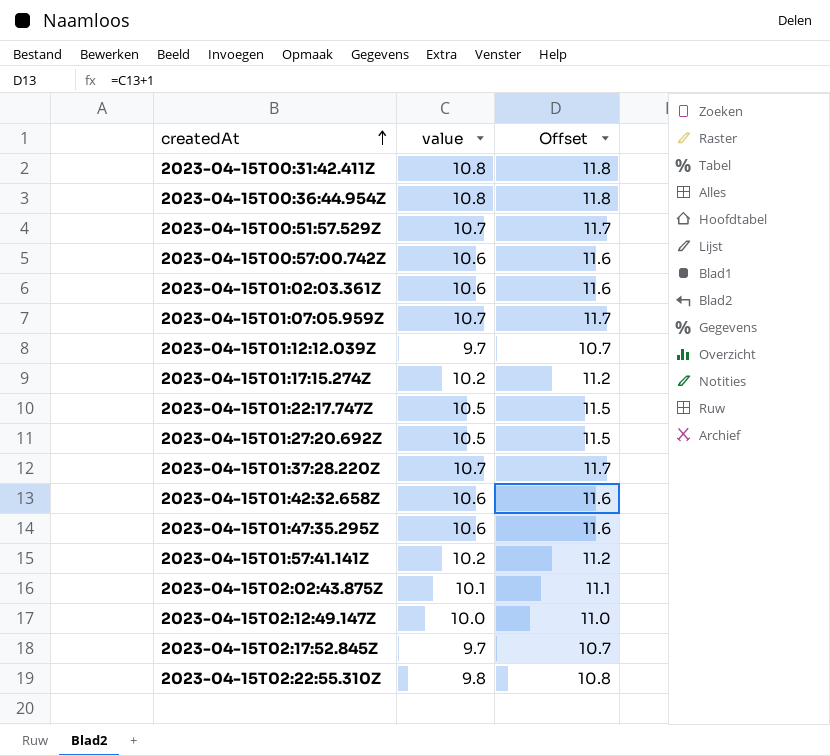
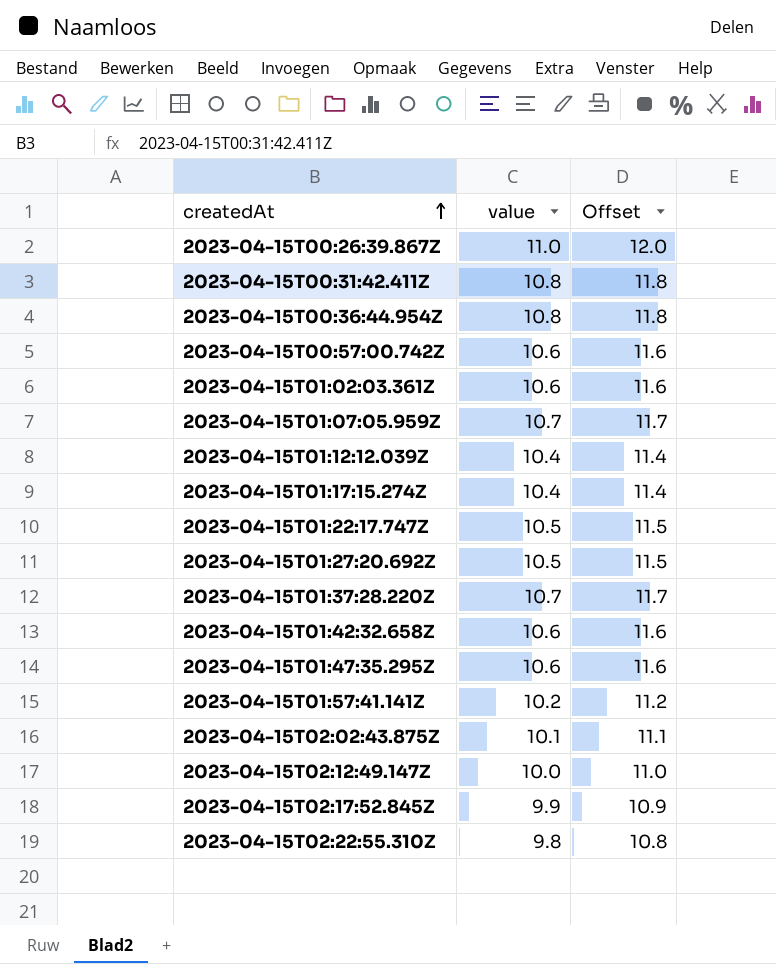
row 2023-04-15T00:51:57.529Z: 10.7 | 11.7 -> none
row 2023-04-15T00:26:39.867Z: none -> 11.0 | 12.0
2023-04-15T01:12:12.039Z | value: 9.7 -> 10.4
2023-04-15T01:12:12.039Z | Offset: 10.7 -> 11.4
2023-04-15T01:17:15.274Z | value: 10.2 -> 10.4
2023-04-15T01:17:15.274Z | Offset: 11.2 -> 11.4
2023-04-15T02:17:52.845Z | value: 9.7 -> 9.9
2023-04-15T02:17:52.845Z | Offset: 10.7 -> 10.9

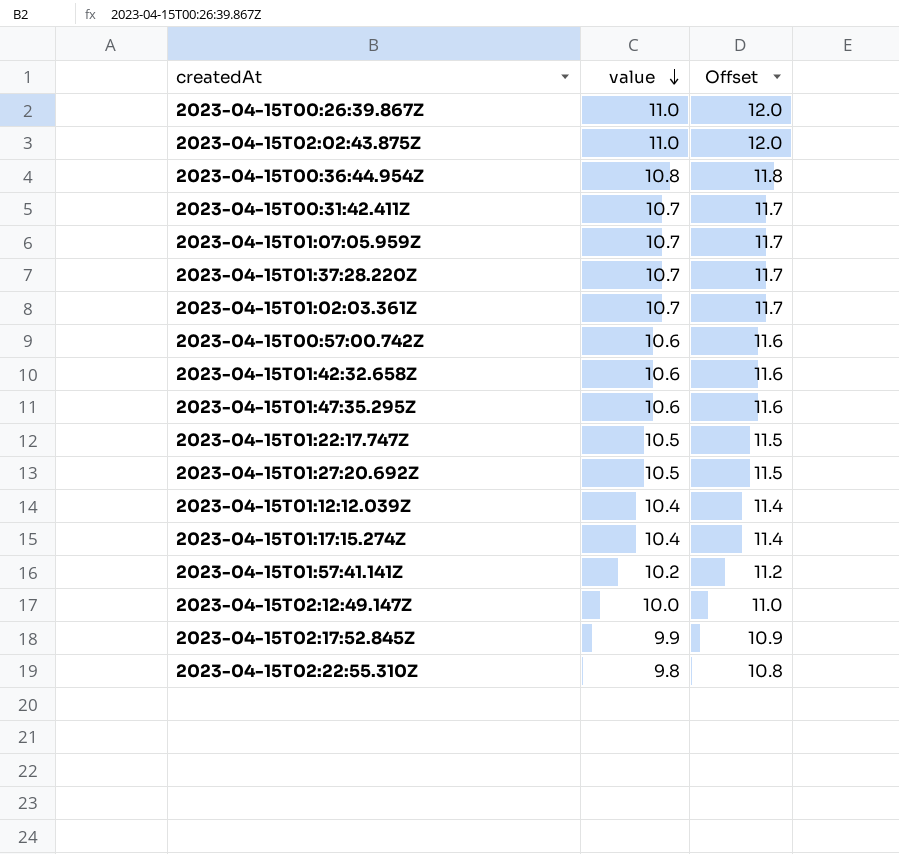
row order: createdAt ascending -> value descending
2023-04-15T02:02:43.875Z | value: 10.1 -> 11.0
2023-04-15T02:02:43.875Z | Offset: 11.1 -> 12.0
2023-04-15T00:31:42.411Z | value: 10.8 -> 10.7
2023-04-15T00:31:42.411Z | Offset: 11.8 -> 11.7
2023-04-15T01:02:03.361Z | value: 10.6 -> 10.7
2023-04-15T01:02:03.361Z | Offset: 11.6 -> 11.7

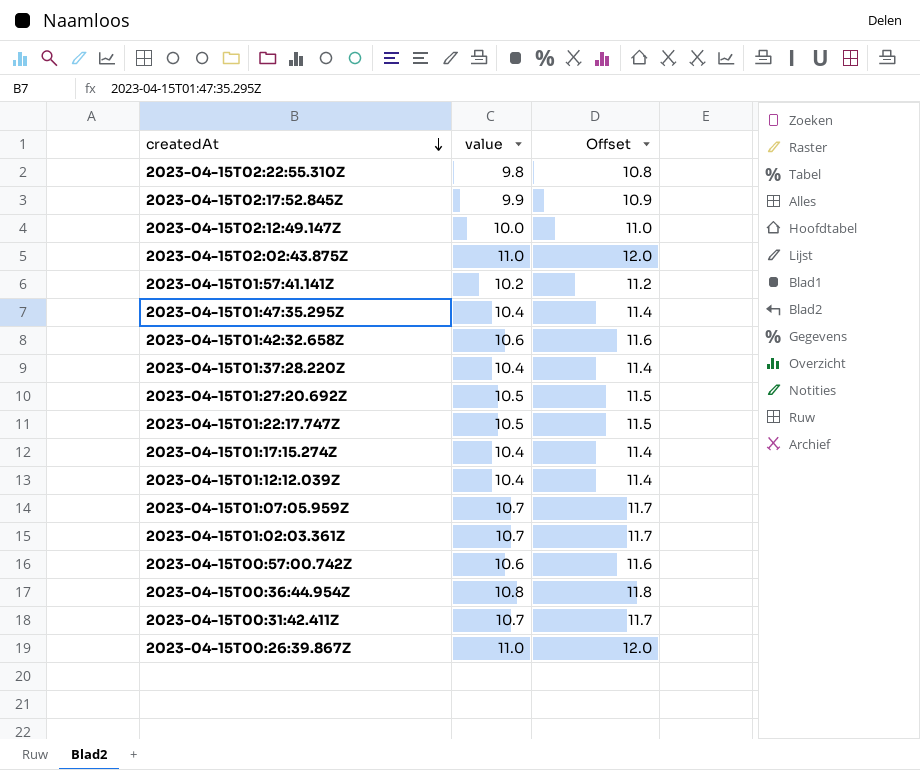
row order: value descending -> createdAt descending
2023-04-15T01:47:35.295Z | value: 10.6 -> 10.4
2023-04-15T01:47:35.295Z | Offset: 11.6 -> 11.4
2023-04-15T01:37:28.220Z | value: 10.7 -> 10.4
2023-04-15T01:37:28.220Z | Offset: 11.7 -> 11.4

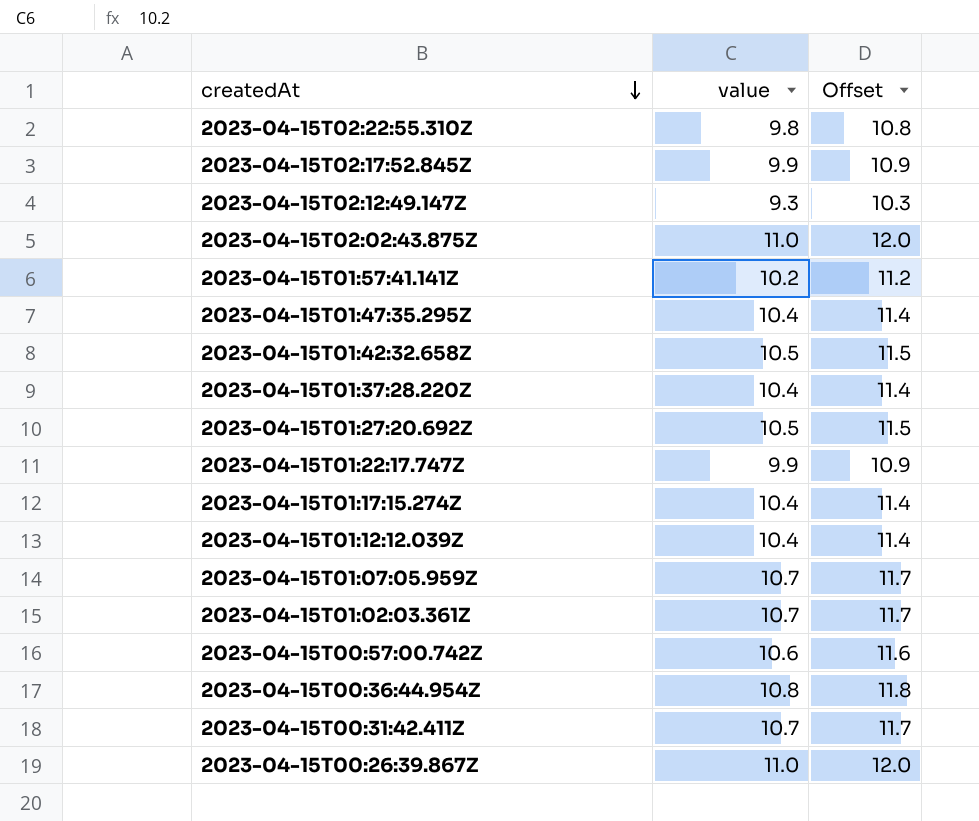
2023-04-15T02:12:49.147Z | value: 10.0 -> 9.3
2023-04-15T02:12:49.147Z | Offset: 11.0 -> 10.3
2023-04-15T01:42:32.658Z | value: 10.6 -> 10.5
2023-04-15T01:42:32.658Z | Offset: 11.6 -> 11.5
2023-04-15T01:22:17.747Z | value: 10.5 -> 9.9
2023-04-15T01:22:17.747Z | Offset: 11.5 -> 10.9

